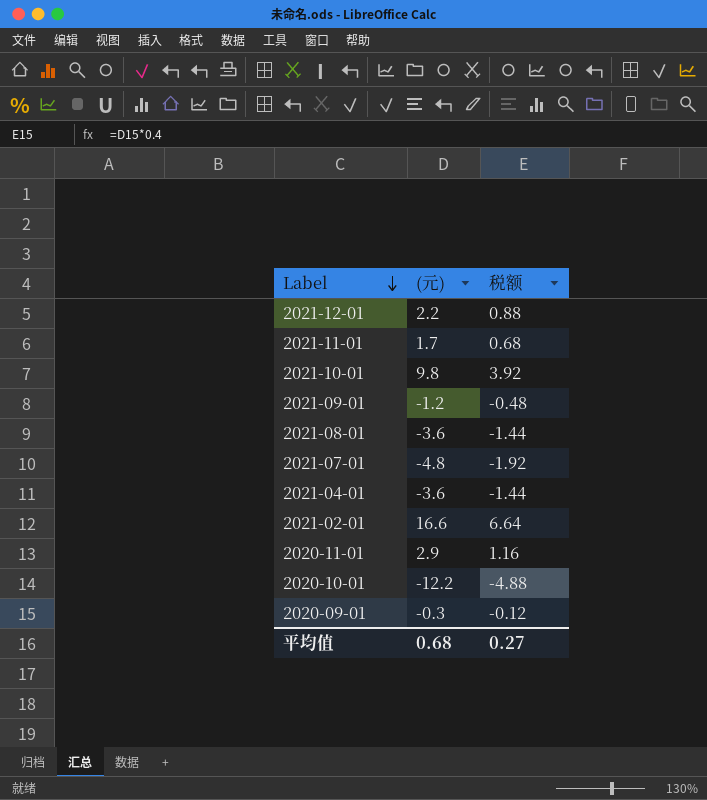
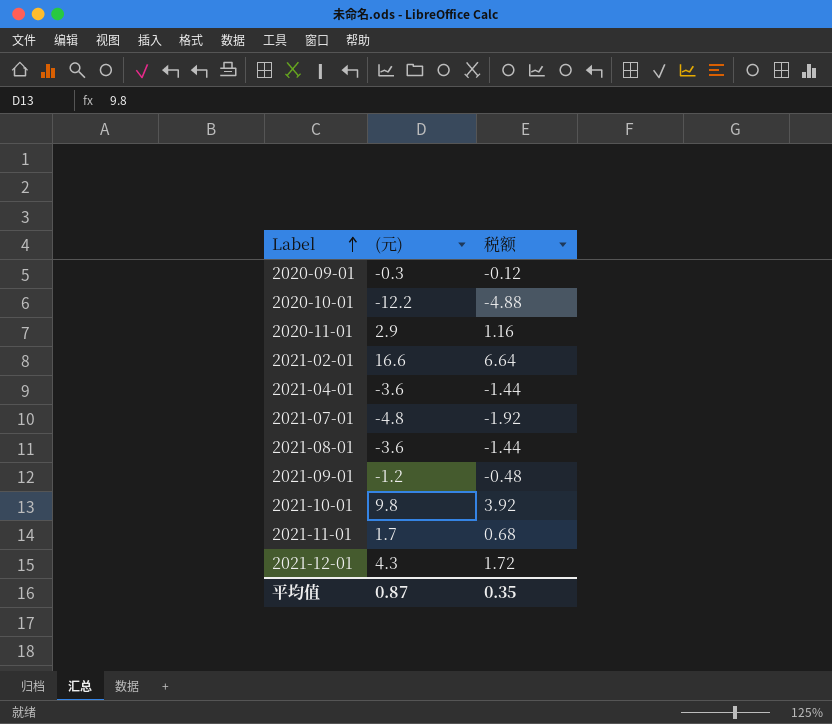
row order: Label descending -> Label ascending
2021-12-01 | (元): 2.2 -> 4.3
2021-12-01 | 税额: 0.88 -> 1.72
平均值 | (元): 0.68 -> 0.87
平均值 | 税额: 0.27 -> 0.35

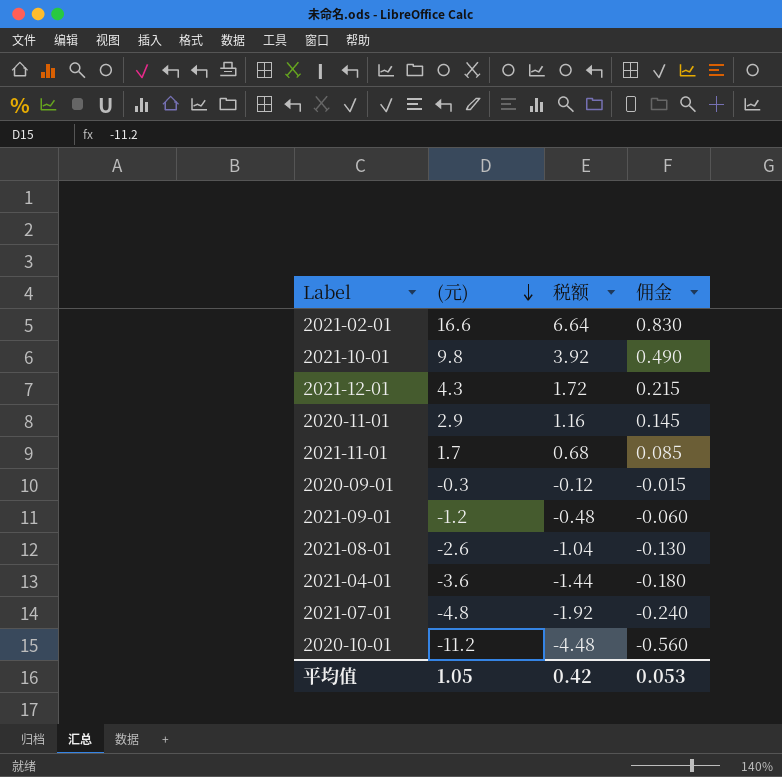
row order: Label ascending -> (元) descending
column 佣金 | formula: none -> [(元)] * 0.05
2021-08-01 | (元): -3.6 -> -2.6
2021-08-01 | 税额: -1.44 -> -1.04
2020-10-01 | (元): -12.2 -> -11.2
2020-10-01 | 税额: -4.88 -> -4.48
平均值 | (元): 0.87 -> 1.05
平均值 | 税额: 0.35 -> 0.42

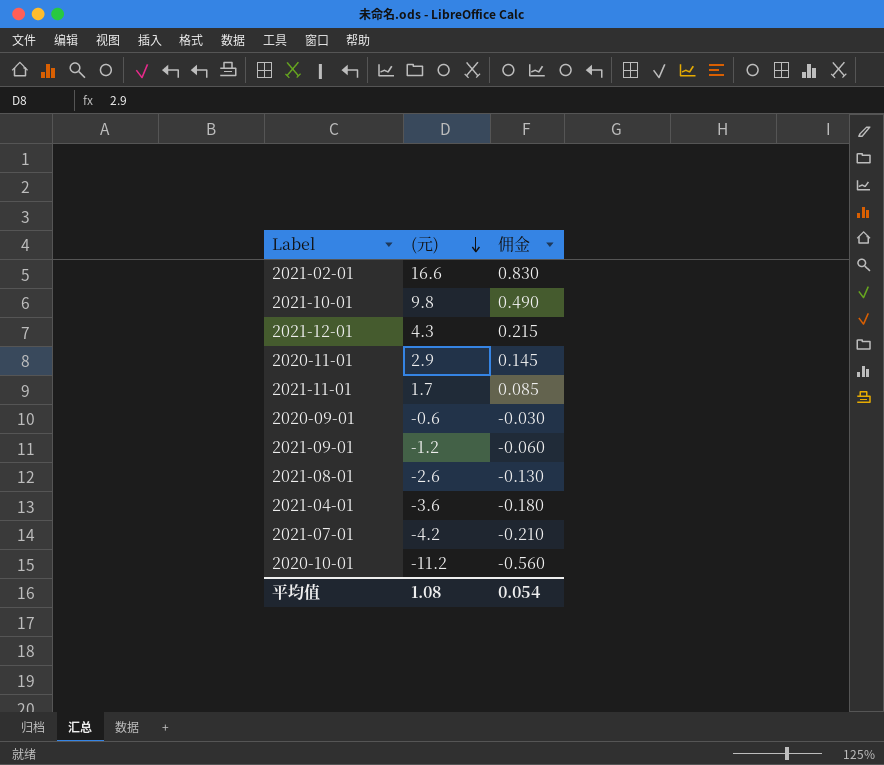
column 税额 | formula: [(元)] * 0.4 -> none
2020-09-01 | (元): -0.3 -> -0.6
2020-09-01 | 佣金: -0.015 -> -0.030
2021-07-01 | (元): -4.8 -> -4.2
2021-07-01 | 佣金: -0.240 -> -0.210
平均值 | (元): 1.05 -> 1.08
平均值 | 佣金: 0.053 -> 0.054

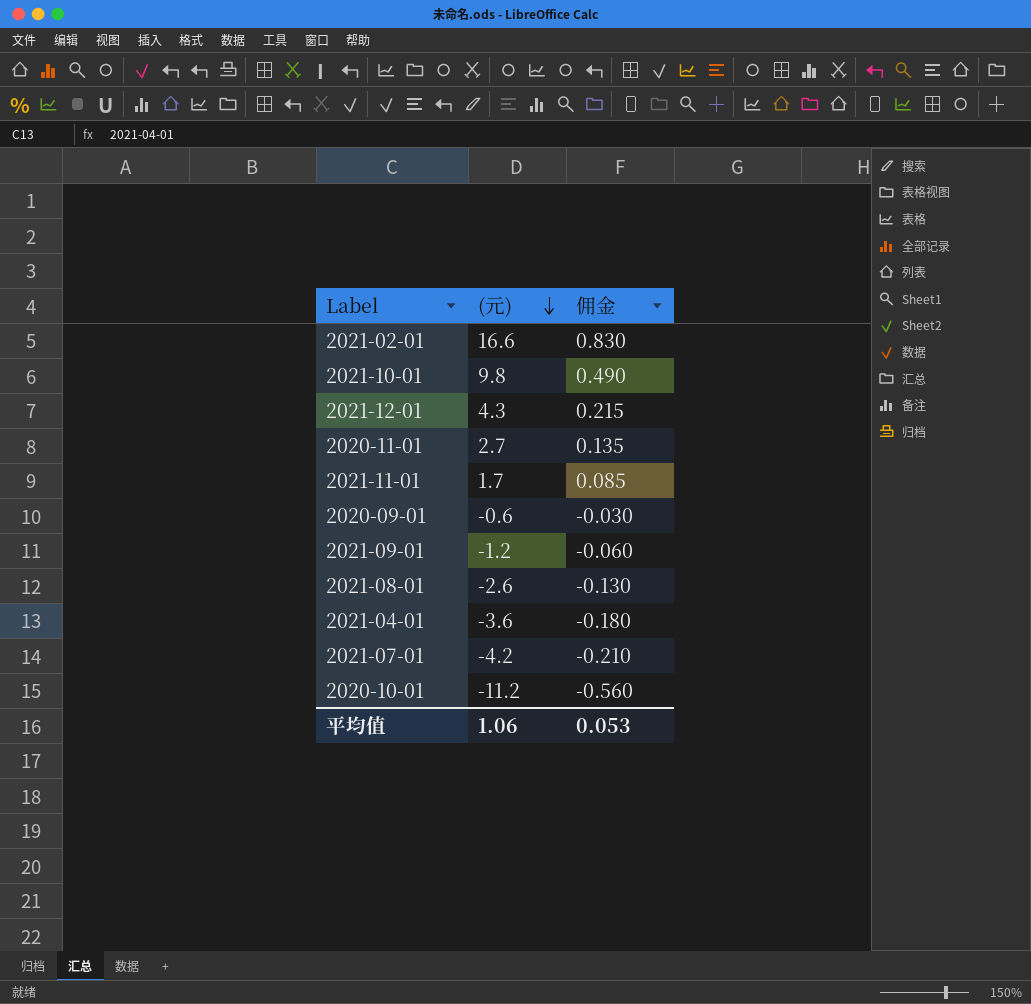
2020-11-01 | (元): 2.9 -> 2.7
2020-11-01 | 佣金: 0.145 -> 0.135
平均值 | (元): 1.08 -> 1.06
平均值 | 佣金: 0.054 -> 0.053

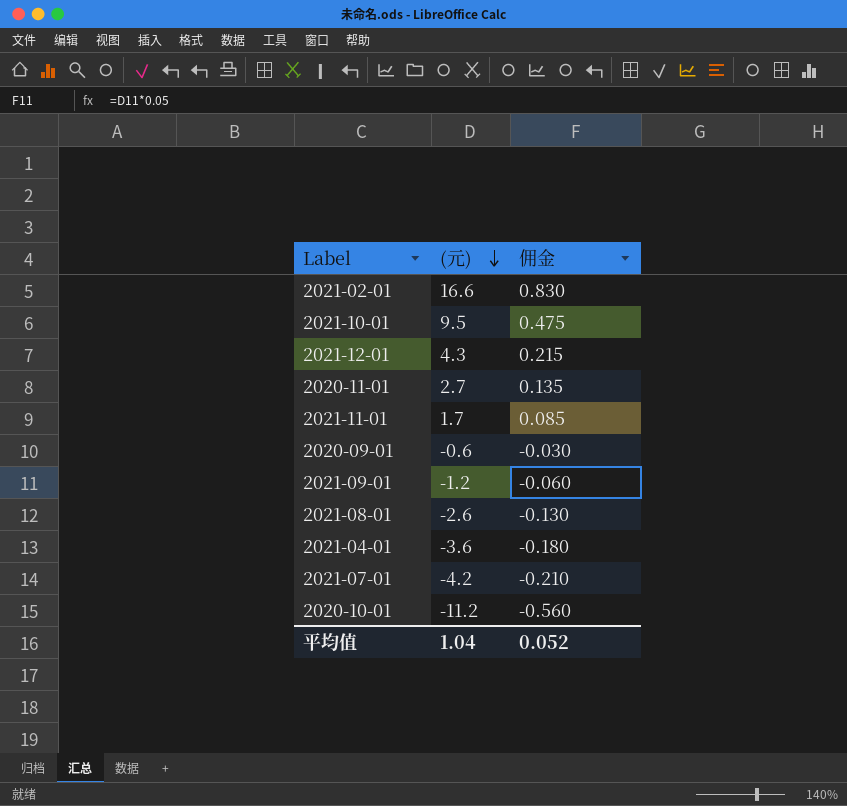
2021-10-01 | (元): 9.8 -> 9.5
2021-10-01 | 佣金: 0.490 -> 0.475
平均值 | (元): 1.06 -> 1.04
平均值 | 佣金: 0.053 -> 0.052

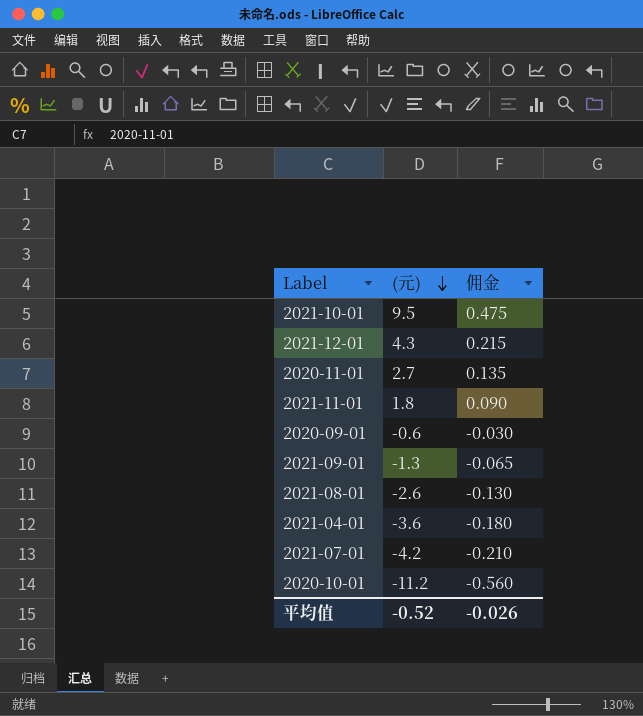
row 2021-02-01: 16.6 | 0.830 -> none
2021-11-01 | (元): 1.7 -> 1.8
2021-11-01 | 佣金: 0.085 -> 0.090
2021-09-01 | (元): -1.2 -> -1.3
2021-09-01 | 佣金: -0.060 -> -0.065
平均值 | (元): 1.04 -> -0.52
平均值 | 佣金: 0.052 -> -0.026

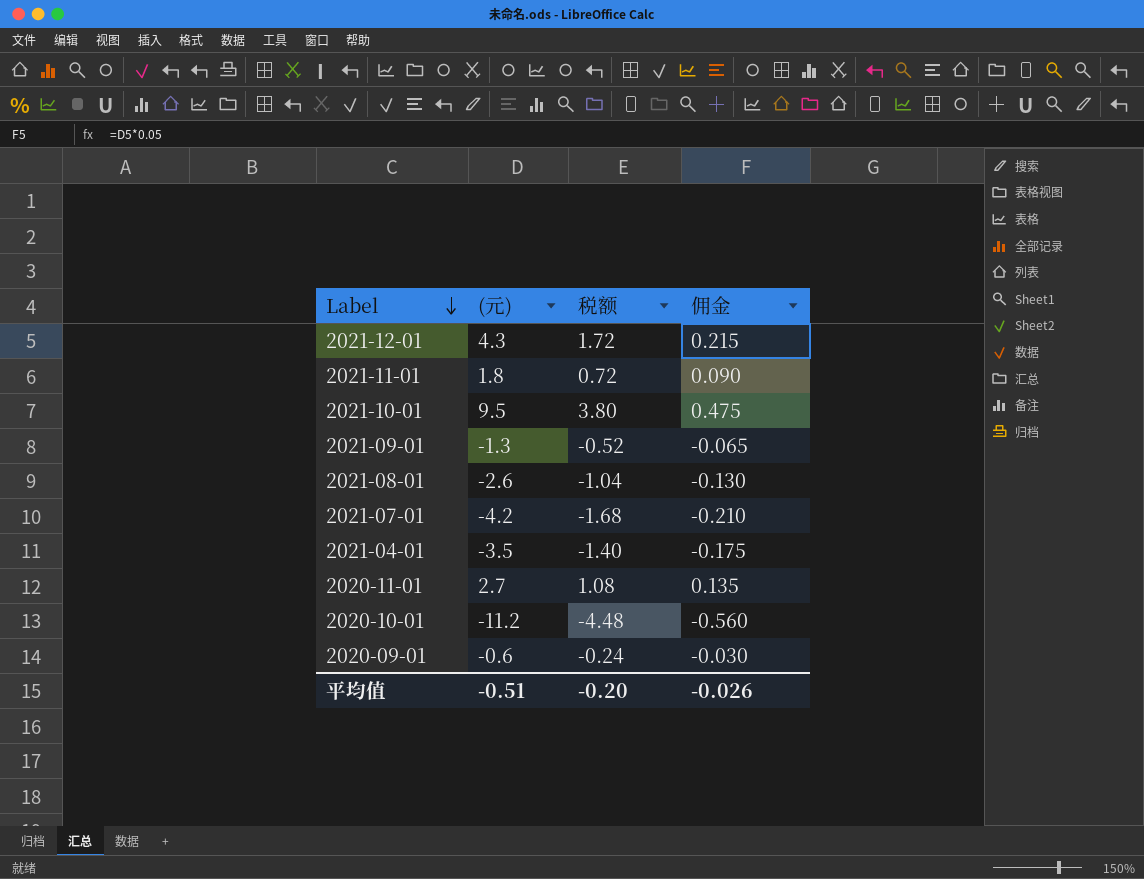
row order: (元) descending -> Label descending
column 税额 | formula: none -> [(元)] * 0.4
2021-04-01 | (元): -3.6 -> -3.5
2021-04-01 | 佣金: -0.180 -> -0.175
平均值 | (元): -0.52 -> -0.51

